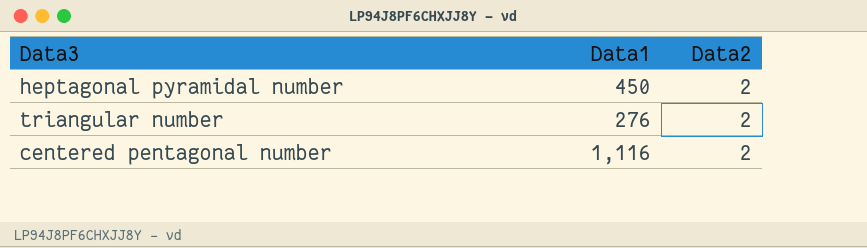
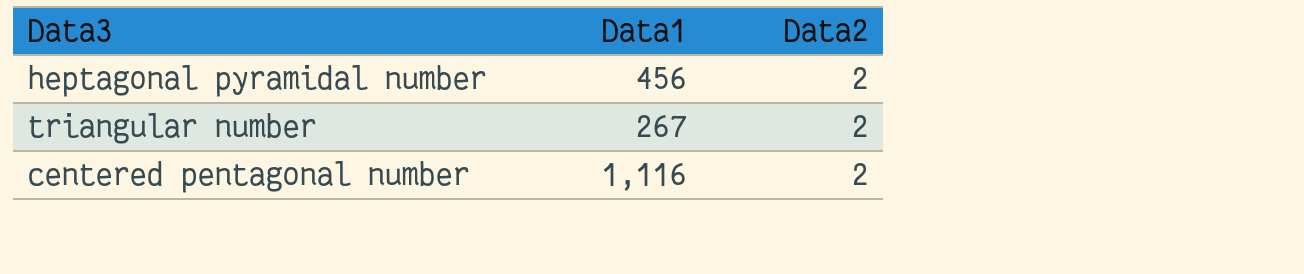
heptagonal pyramidal number | Data1: 450 -> 456
triangular number | Data1: 276 -> 267

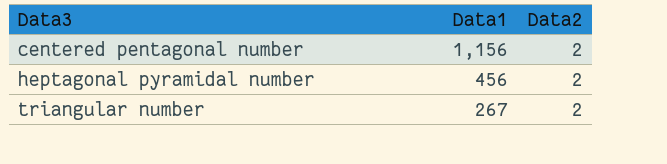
row order: none -> Data3 ascending
centered pentagonal number | Data1: 1,116 -> 1,156

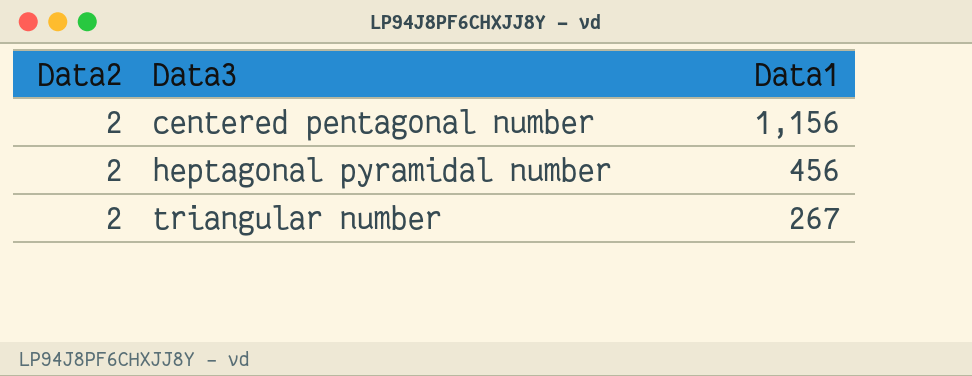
column Data2 | position: 3 -> 1

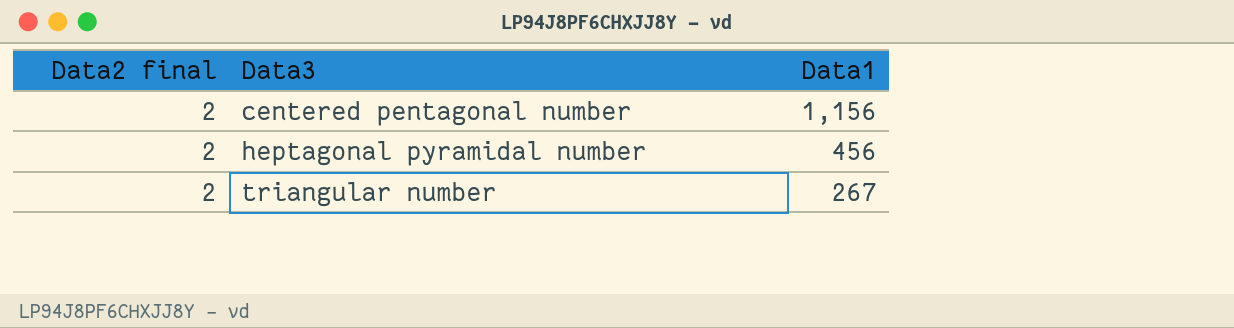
column name: Data2 -> Data2 final

